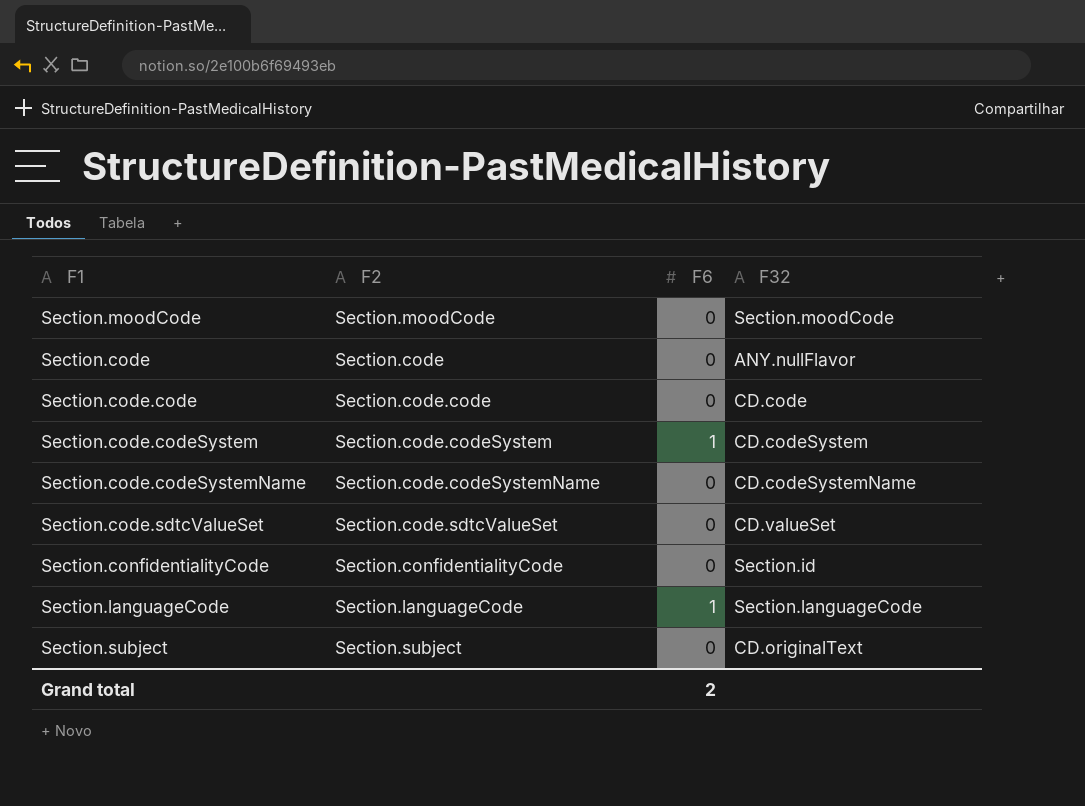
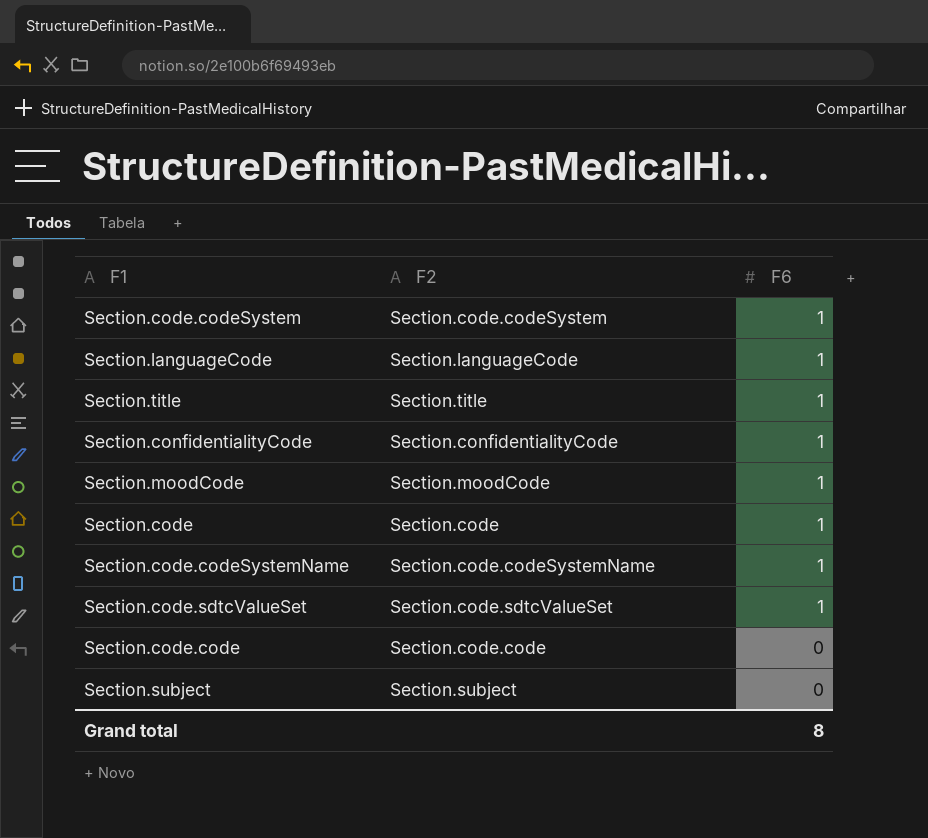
row order: none -> F6 descending
column F32 | position: 4 -> none
row Section.title: none -> Section.title | 1
Section.confidentialityCode | F6: 0 -> 1
Section.moodCode | F6: 0 -> 1
Section.code | F6: 0 -> 1
Section.code.codeSystemName | F6: 0 -> 1
Section.code.sdtcValueSet | F6: 0 -> 1
Grand total | F6: 2 -> 8

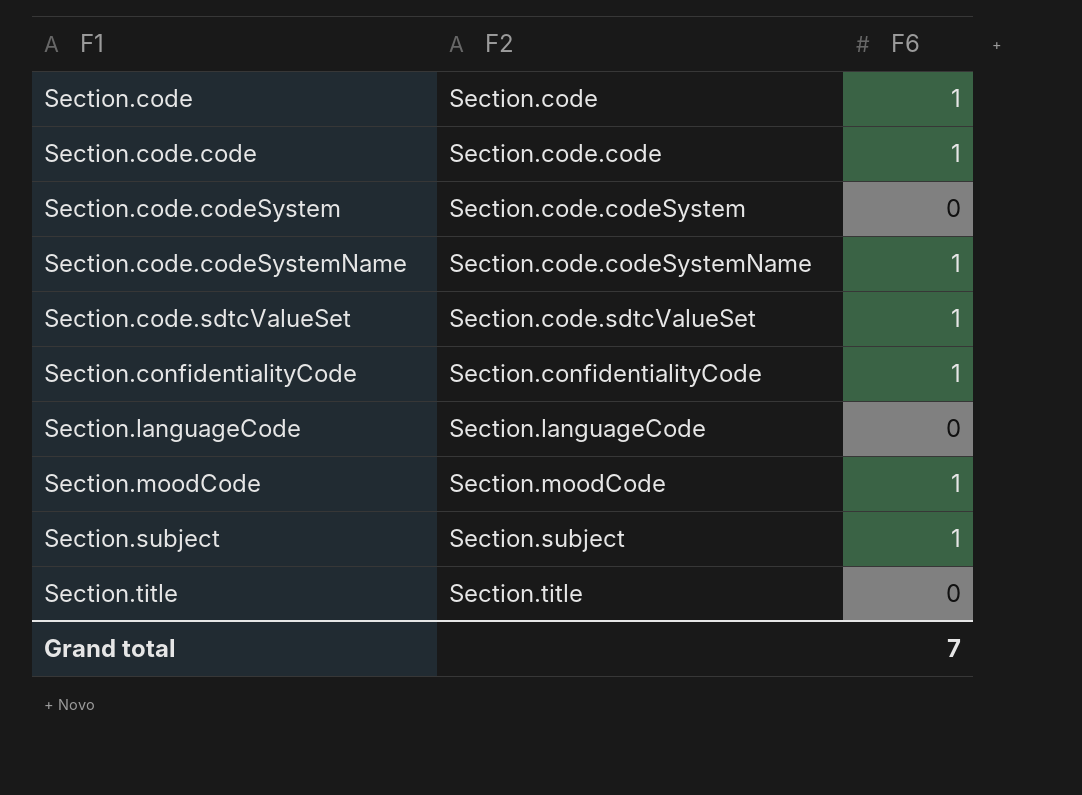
row order: F6 descending -> F1 ascending
Section.code.code | F6: 0 -> 1
Section.code.codeSystem | F6: 1 -> 0
Section.languageCode | F6: 1 -> 0
Section.subject | F6: 0 -> 1
Section.title | F6: 1 -> 0
Grand total | F6: 8 -> 7

